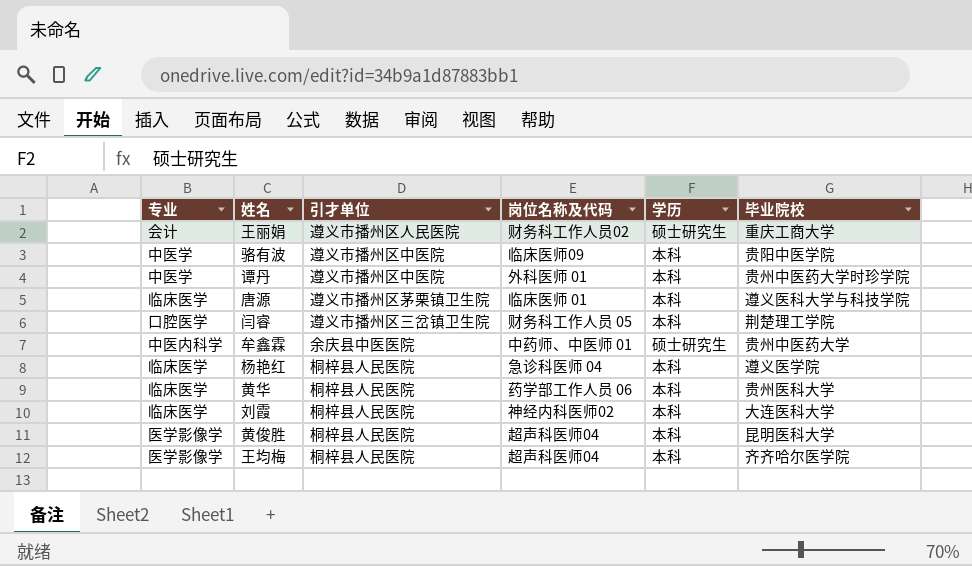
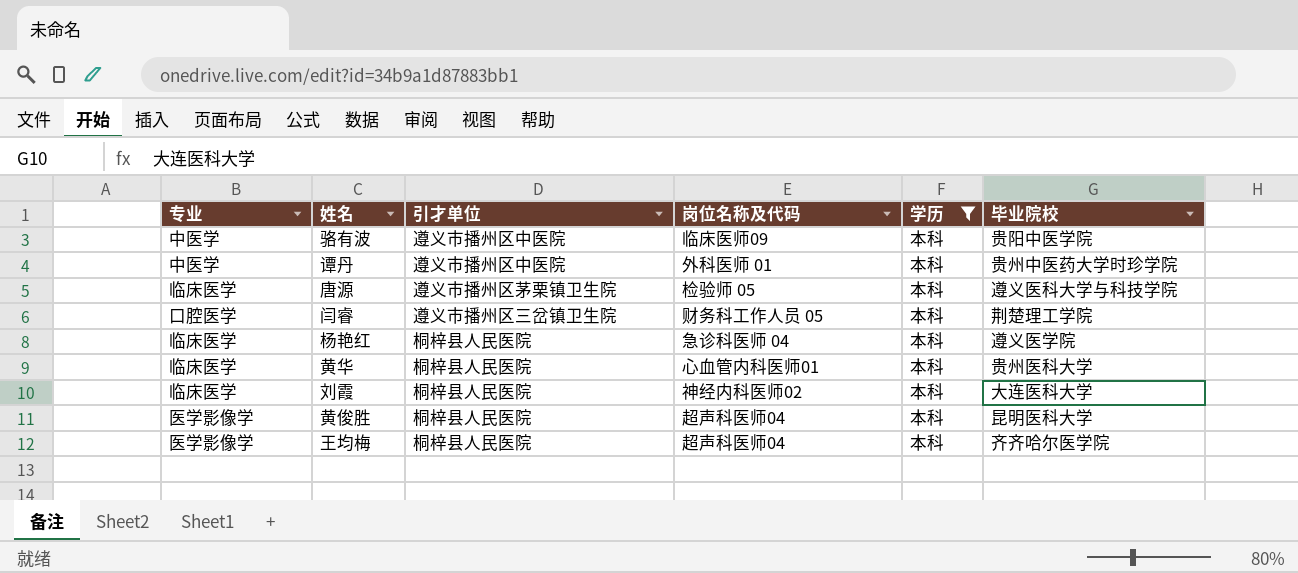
filter: none -> 学历 = 本科
唐源 | 岗位名称及代码: 临床医师 01 -> 检验师 05
黄华 | 岗位名称及代码: 药学部工作人员 06 -> 心血管内科医师01

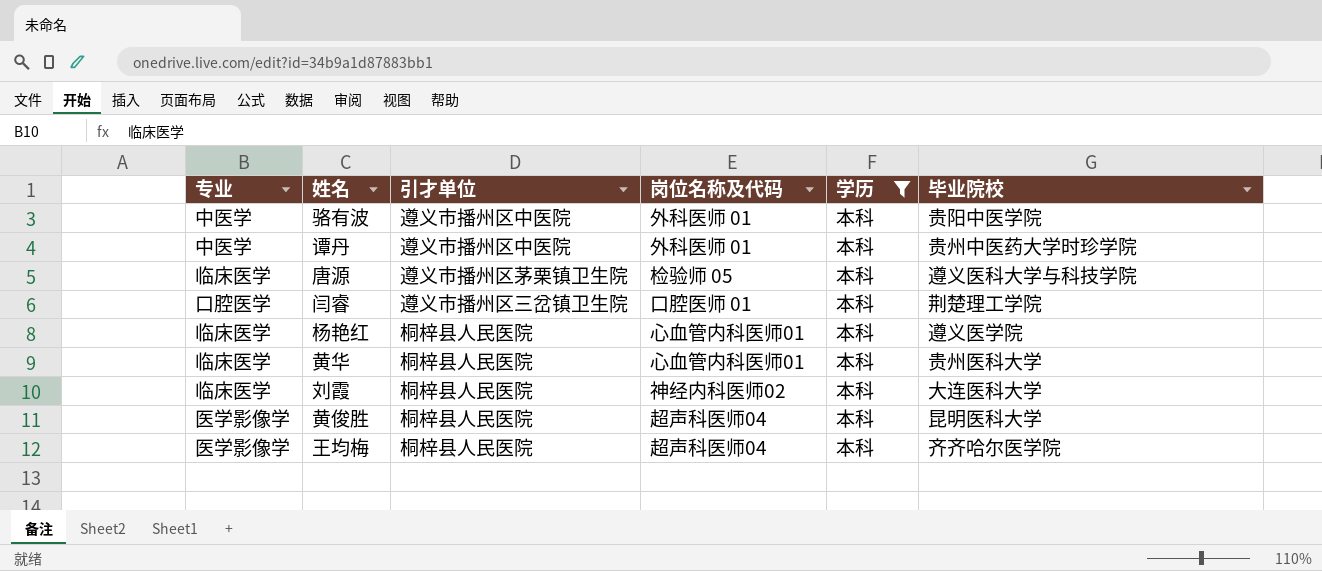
骆有波 | 岗位名称及代码: 临床医师09 -> 外科医师 01
闫睿 | 岗位名称及代码: 财务科工作人员 05 -> 口腔医师 01
杨艳红 | 岗位名称及代码: 急诊科医师 04 -> 心血管内科医师01

